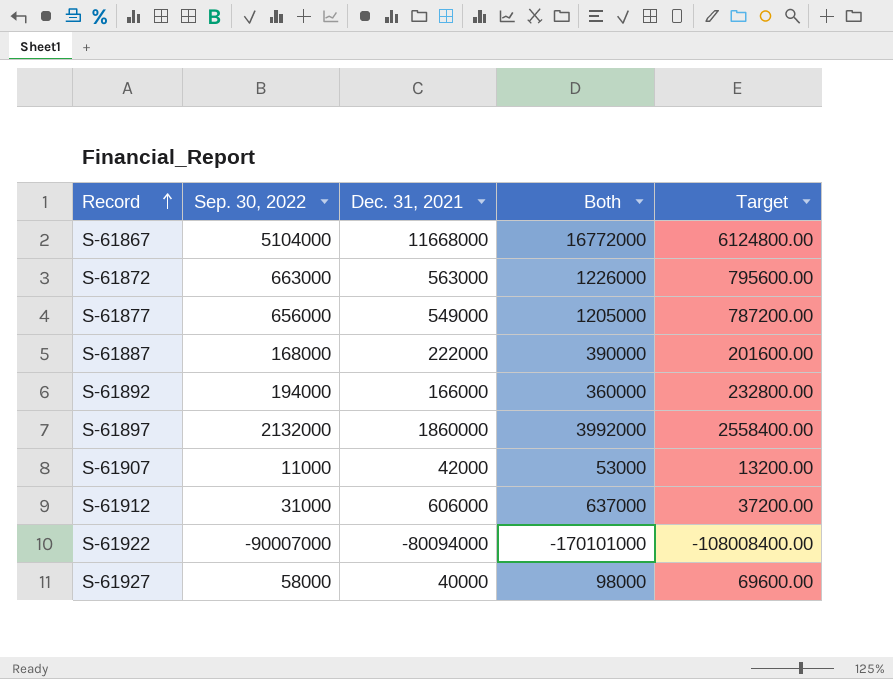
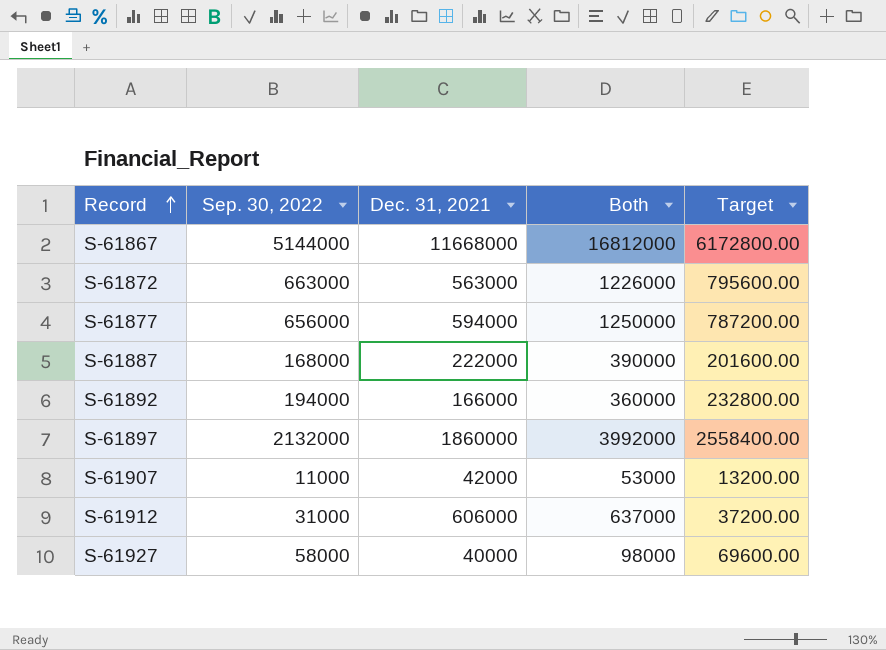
row S-61922: -90007000 | -80094000 | -170101000 | -108008400.00 -> none
S-61867 | Sep. 30, 2022: 5104000 -> 5144000
S-61867 | Both: 16772000 -> 16812000
S-61867 | Target: 6124800.00 -> 6172800.00
S-61877 | Dec. 31, 2021: 549000 -> 594000
S-61877 | Both: 1205000 -> 1250000

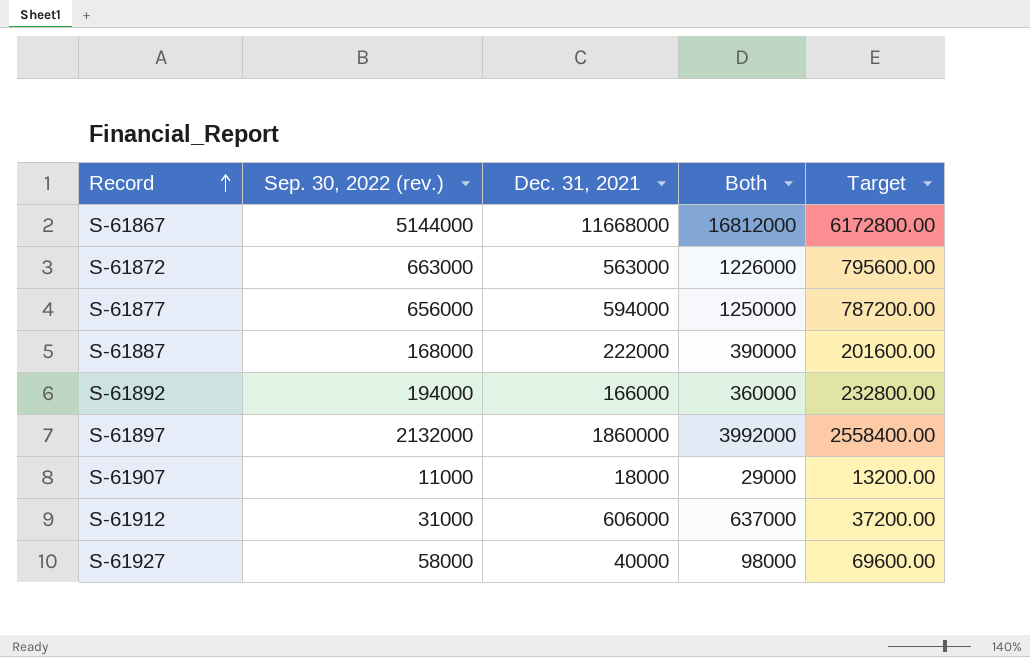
column name: Sep. 30, 2022 -> Sep. 30, 2022 (rev.)
S-61907 | Dec. 31, 2021: 42000 -> 18000
S-61907 | Both: 53000 -> 29000

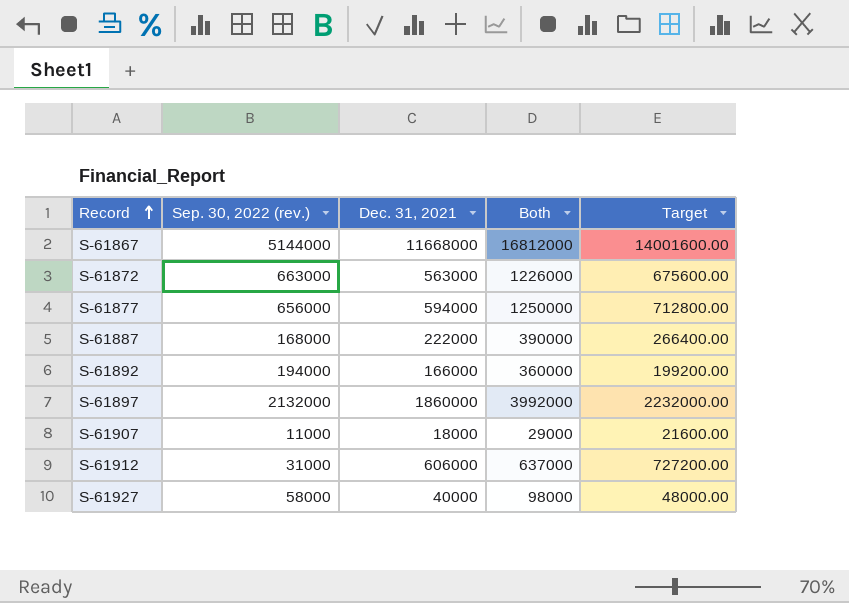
column Target | formula: [Sep. 30, 2022 (rev.)] * 1.2 -> [Dec. 31, 2021] * 1.2

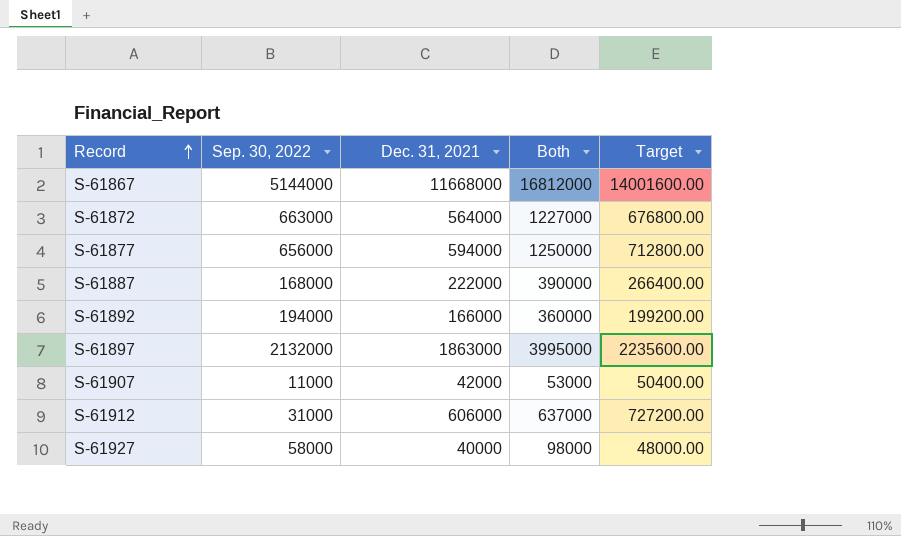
column name: Sep. 30, 2022 (rev.) -> Sep. 30, 2022
S-61872 | Dec. 31, 2021: 563000 -> 564000
S-61872 | Both: 1226000 -> 1227000
S-61872 | Target: 675600.00 -> 676800.00
S-61897 | Dec. 31, 2021: 1860000 -> 1863000
S-61897 | Both: 3992000 -> 3995000
S-61897 | Target: 2232000.00 -> 2235600.00
S-61907 | Dec. 31, 2021: 18000 -> 42000
S-61907 | Both: 29000 -> 53000
S-61907 | Target: 21600.00 -> 50400.00

